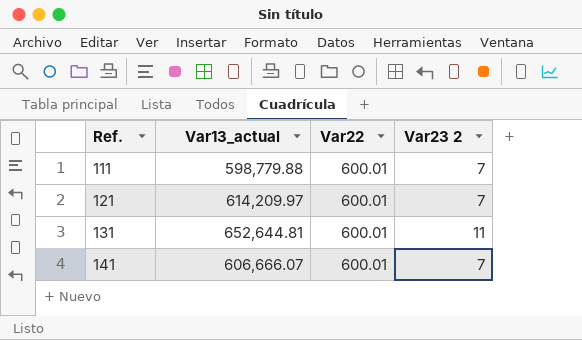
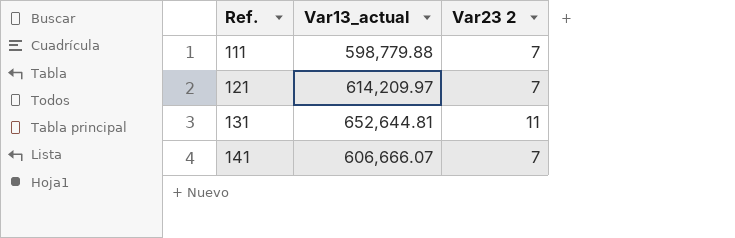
column Var22 | position: 3 -> none

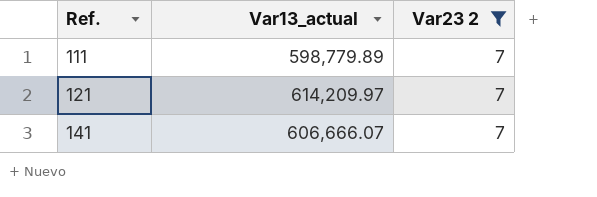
filter: none -> Var23 2 = 7
111 | Var13_actual: 598,779.88 -> 598,779.89

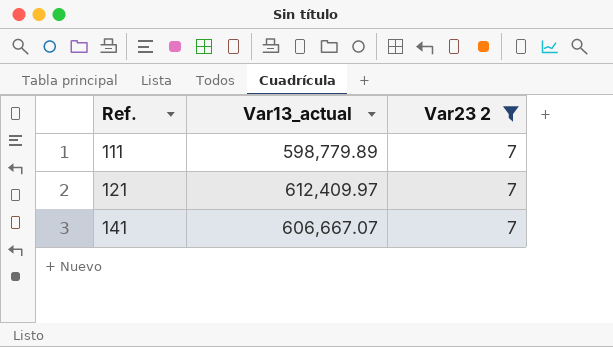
121 | Var13_actual: 614,209.97 -> 612,409.97
141 | Var13_actual: 606,666.07 -> 606,667.07

